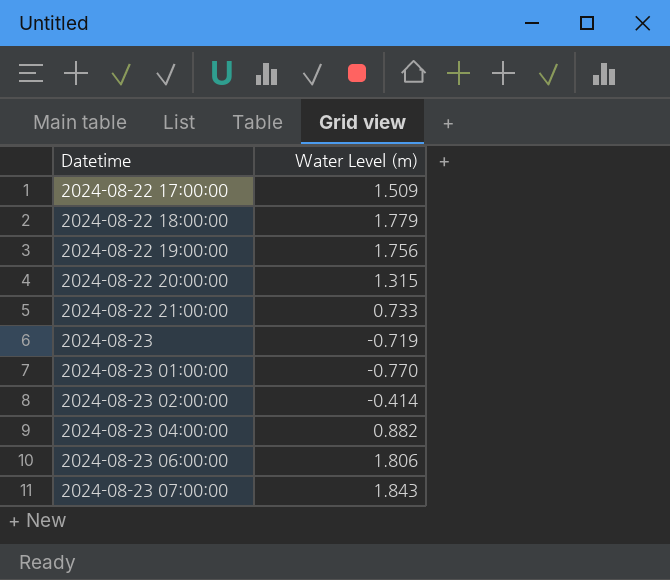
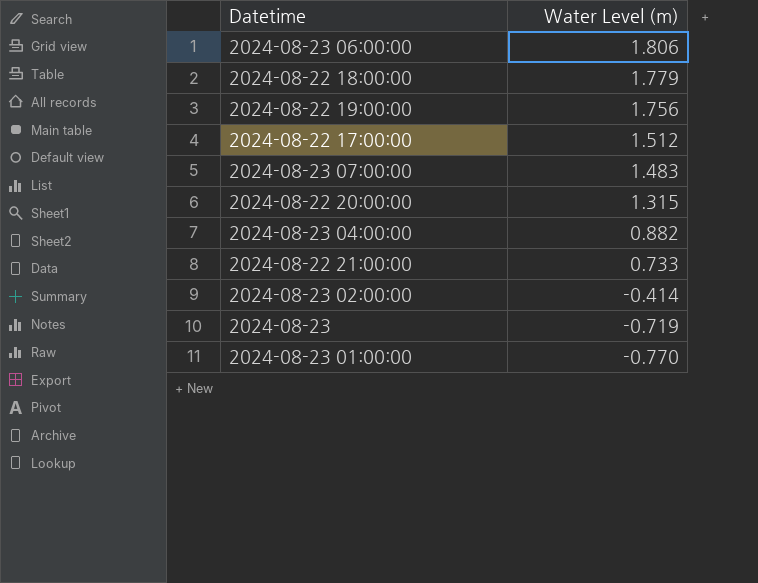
row order: Datetime ascending -> Water Level (m) descending
2024-08-22 17:00:00 | Water Level (m): 1.509 -> 1.512
2024-08-23 07:00:00 | Water Level (m): 1.843 -> 1.483

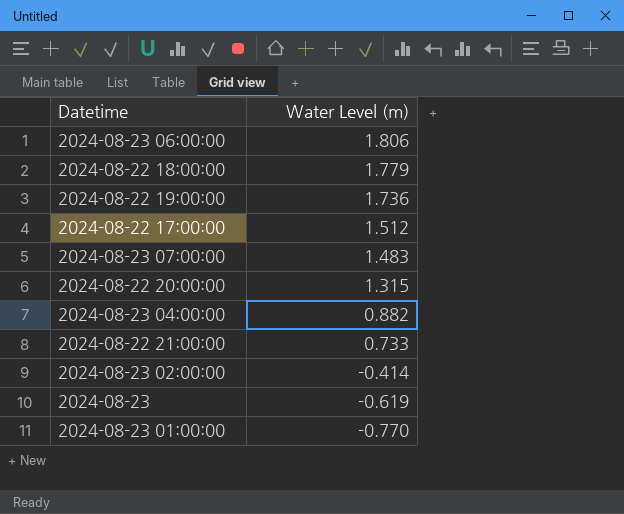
2024-08-22 19:00:00 | Water Level (m): 1.756 -> 1.736
2024-08-23 | Water Level (m): -0.719 -> -0.619

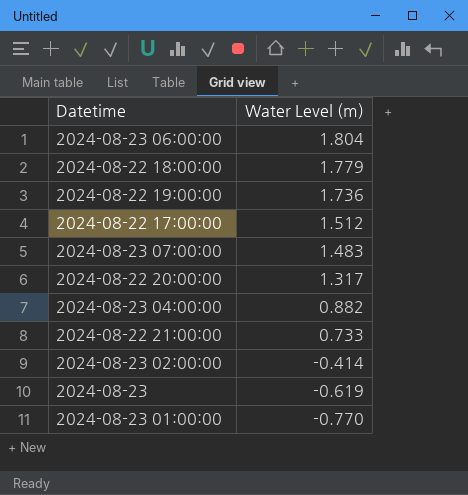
2024-08-23 06:00:00 | Water Level (m): 1.806 -> 1.804
2024-08-22 20:00:00 | Water Level (m): 1.315 -> 1.317

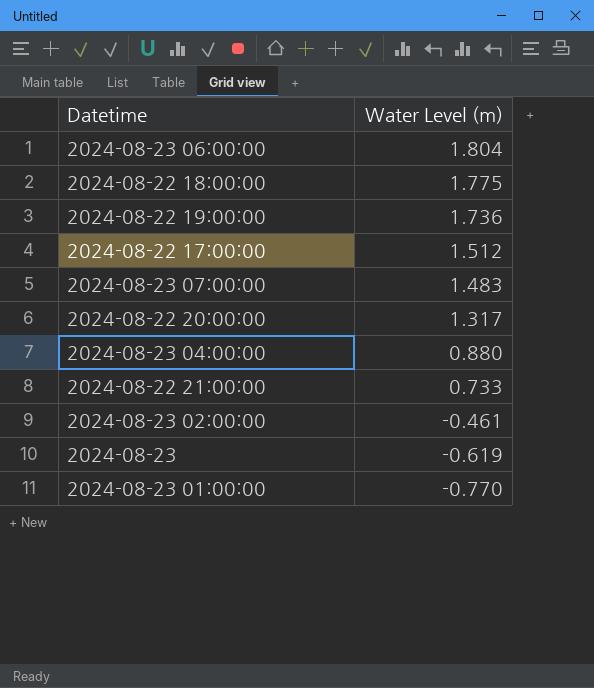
2024-08-22 18:00:00 | Water Level (m): 1.779 -> 1.775
2024-08-23 04:00:00 | Water Level (m): 0.882 -> 0.880
2024-08-23 02:00:00 | Water Level (m): -0.414 -> -0.461

